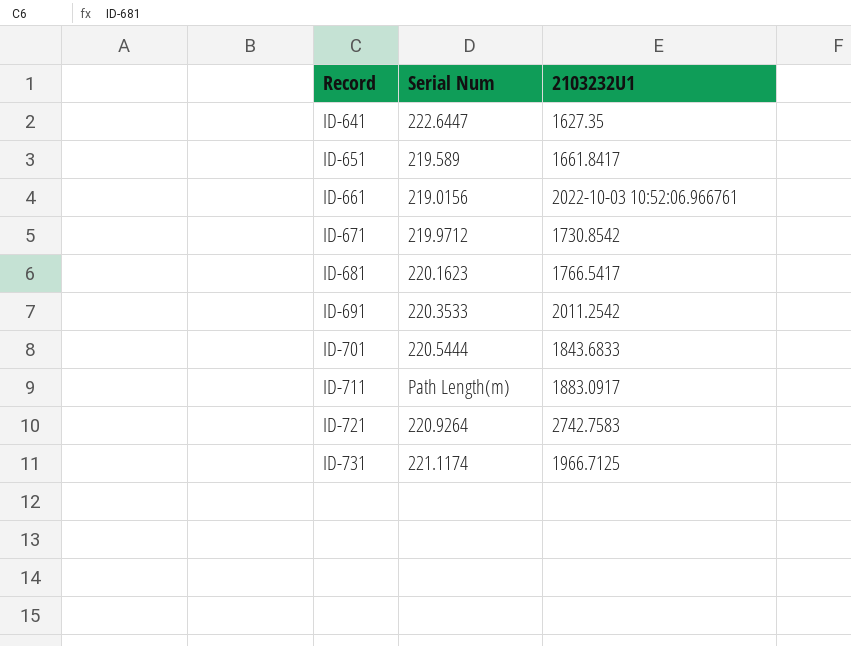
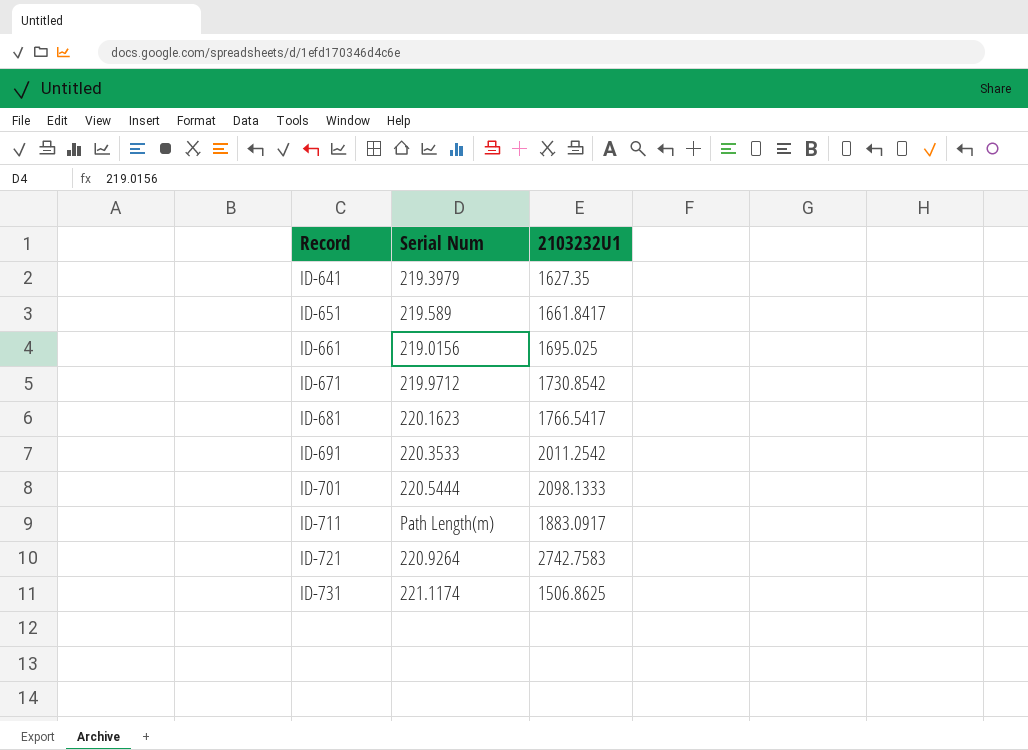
ID-641 | Serial Num: 222.6447 -> 219.3979
ID-661 | 2103232U1: 2022-10-03 10:52:06.966761 -> 1695.025
ID-701 | 2103232U1: 1843.6833 -> 2098.1333
ID-731 | 2103232U1: 1966.7125 -> 1506.8625

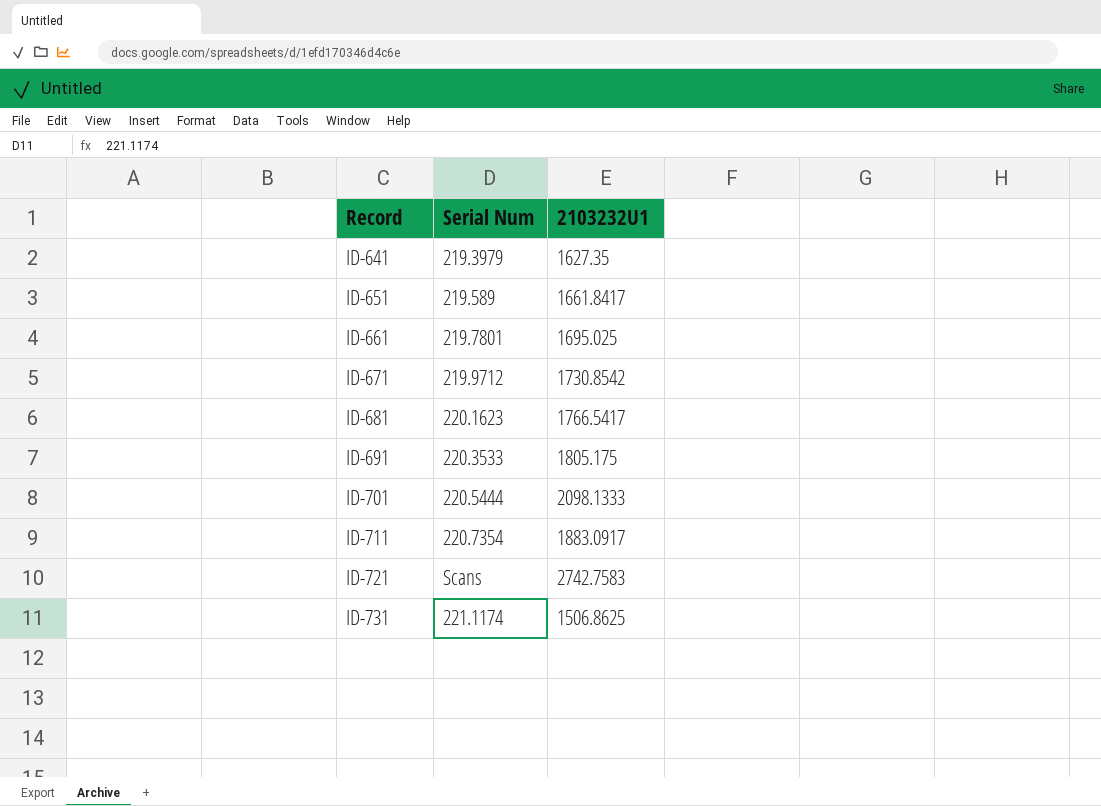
ID-661 | Serial Num: 219.0156 -> 219.7801
ID-691 | 2103232U1: 2011.2542 -> 1805.175
ID-711 | Serial Num: Path Length(m) -> 220.7354
ID-721 | Serial Num: 220.9264 -> Scans

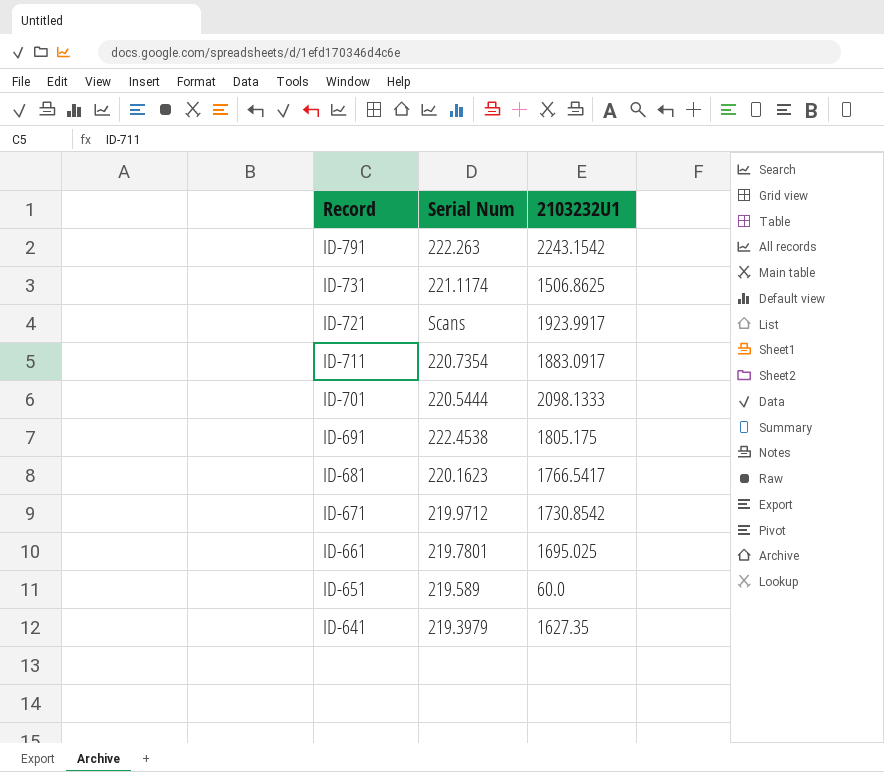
row order: Record ascending -> Record descending
row ID-791: none -> 222.263 | 2243.1542
ID-721 | 2103232U1: 2742.7583 -> 1923.9917
ID-691 | Serial Num: 220.3533 -> 222.4538
ID-651 | 2103232U1: 1661.8417 -> 60.0

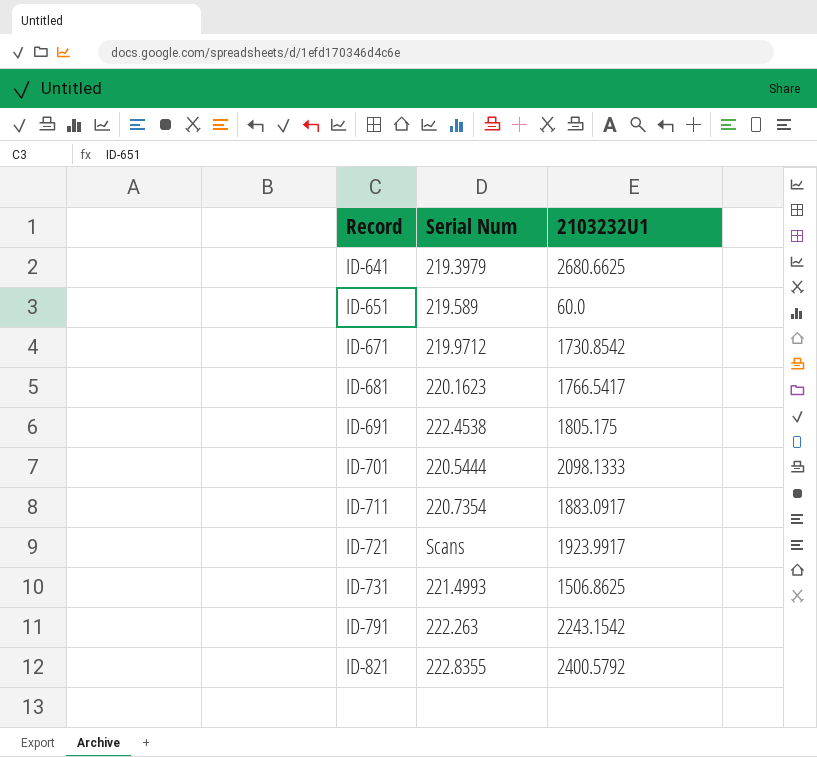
row order: Record descending -> Record ascending
row ID-661: 219.7801 | 1695.025 -> none
ID-641 | 2103232U1: 1627.35 -> 2680.6625
ID-731 | Serial Num: 221.1174 -> 221.4993
row ID-821: none -> 222.8355 | 2400.5792

